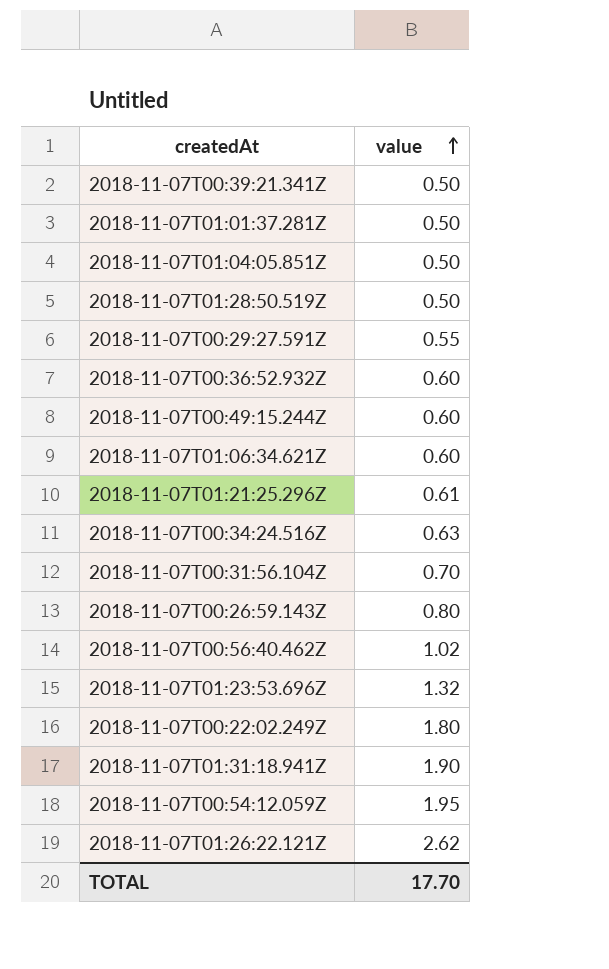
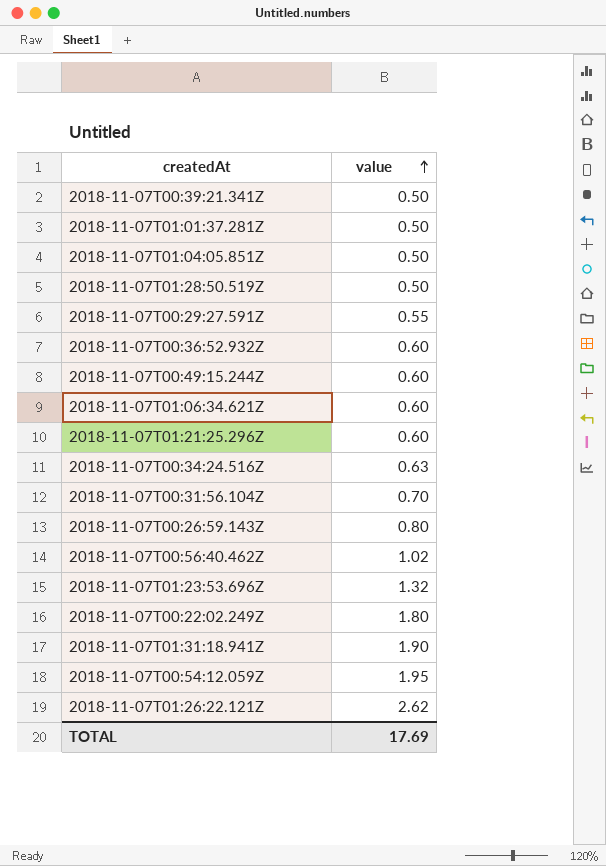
2018-11-07T01:21:25.296Z | value: 0.61 -> 0.60
TOTAL | value: 17.70 -> 17.69

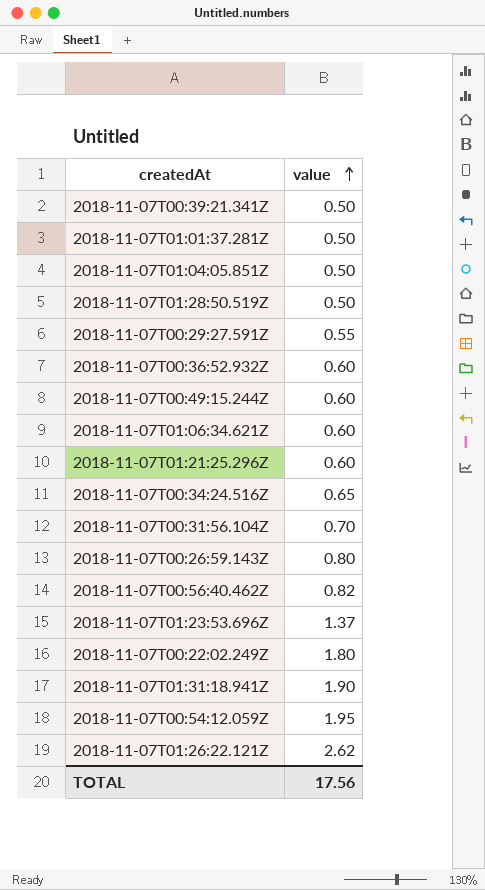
2018-11-07T00:34:24.516Z | value: 0.63 -> 0.65
2018-11-07T00:56:40.462Z | value: 1.02 -> 0.82
2018-11-07T01:23:53.696Z | value: 1.32 -> 1.37
TOTAL | value: 17.69 -> 17.56

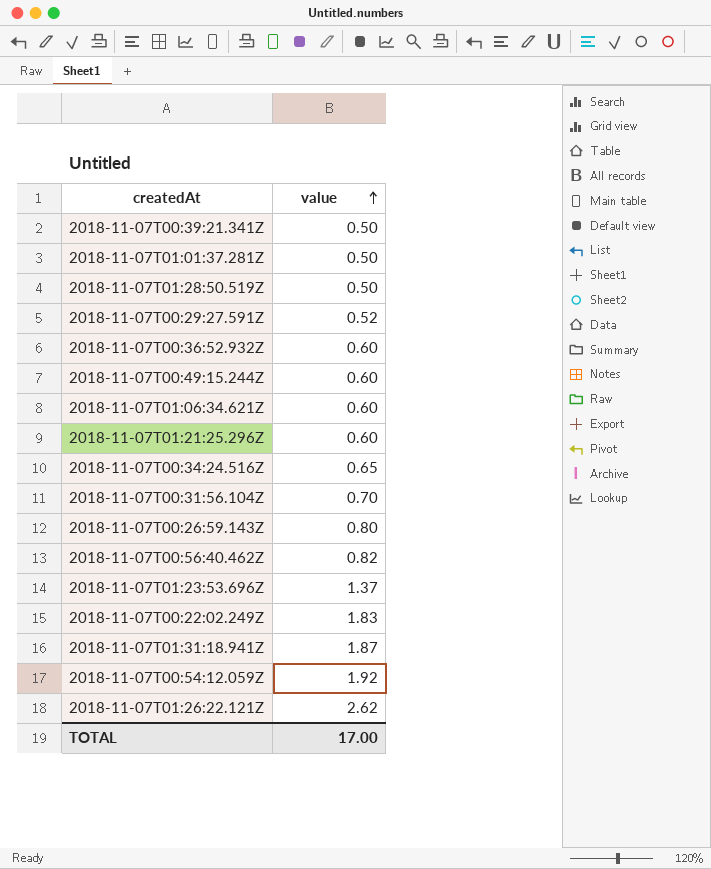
row 2018-11-07T01:04:05.851Z: 0.50 -> none
2018-11-07T00:29:27.591Z | value: 0.55 -> 0.52
2018-11-07T00:22:02.249Z | value: 1.80 -> 1.83
2018-11-07T01:31:18.941Z | value: 1.90 -> 1.87
2018-11-07T00:54:12.059Z | value: 1.95 -> 1.92
TOTAL | value: 17.56 -> 17.00

